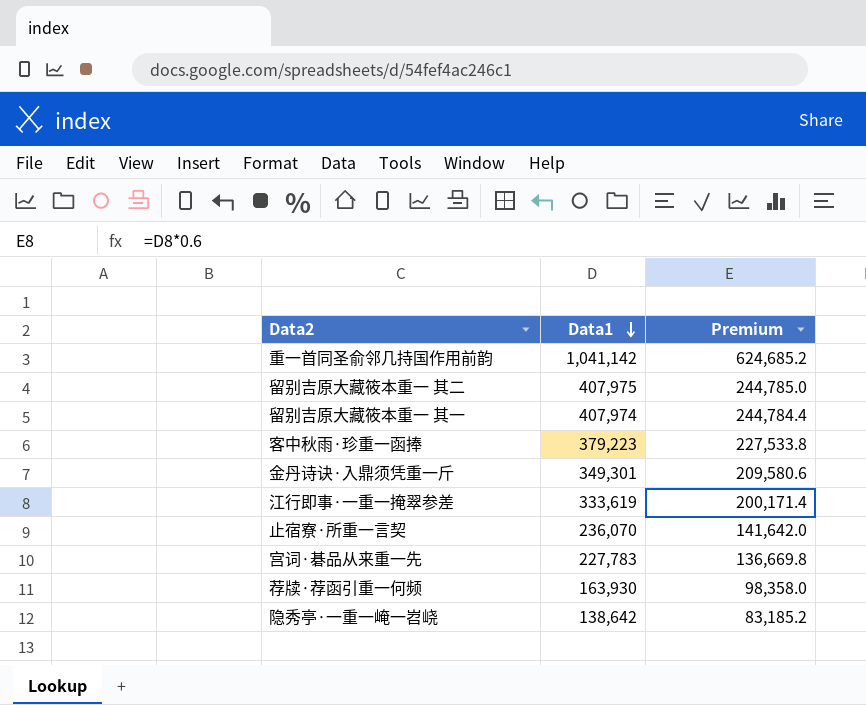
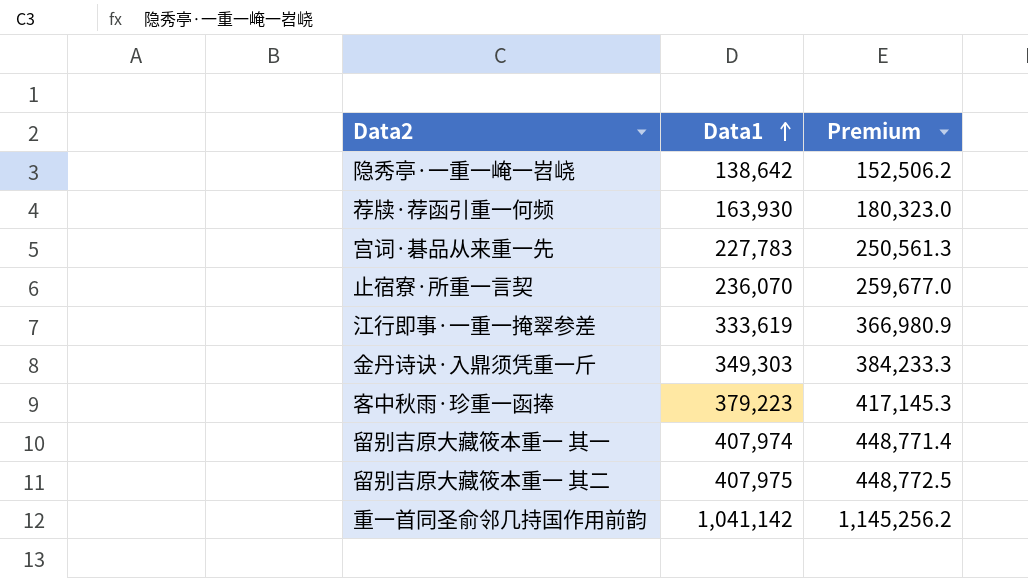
row order: Data1 descending -> Data1 ascending
column Premium | formula: [Data1] * 0.6 -> [Data1] * 1.1
金丹诗诀·入鼎须凭重一斤 | Data1: 349,301 -> 349,303

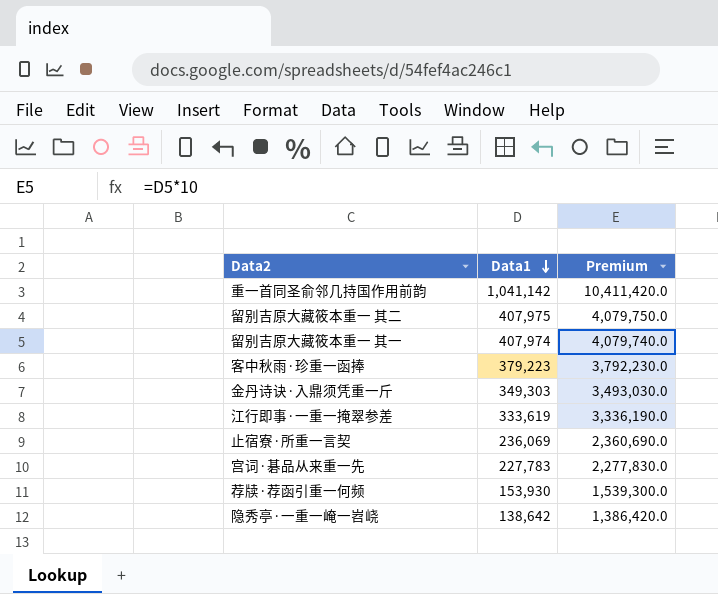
row order: Data1 ascending -> Data1 descending
column Premium | formula: [Data1] * 1.1 -> [Data1] * 10
止宿寮·所重一言契 | Data1: 236,070 -> 236,069
荐牍·荐函引重一何频 | Data1: 163,930 -> 153,930

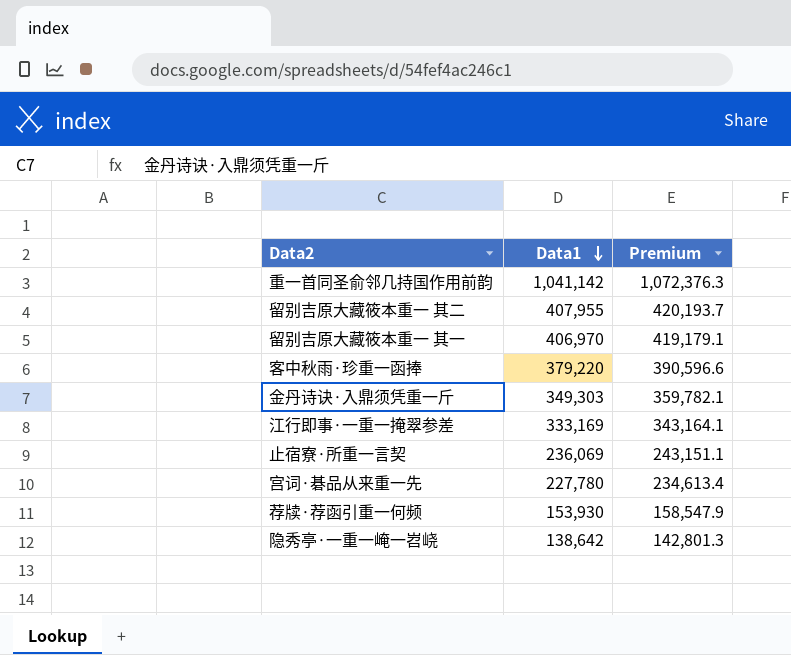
column Premium | formula: [Data1] * 10 -> [Data1] * 1.03
留别吉原大藏筱本重一 其二 | Data1: 407,975 -> 407,955
留别吉原大藏筱本重一 其一 | Data1: 407,974 -> 406,970
客中秋雨·珍重一函捧 | Data1: 379,223 -> 379,220
江行即事·一重一掩翠参差 | Data1: 333,619 -> 333,169
宫词·碁品从来重一先 | Data1: 227,783 -> 227,780

